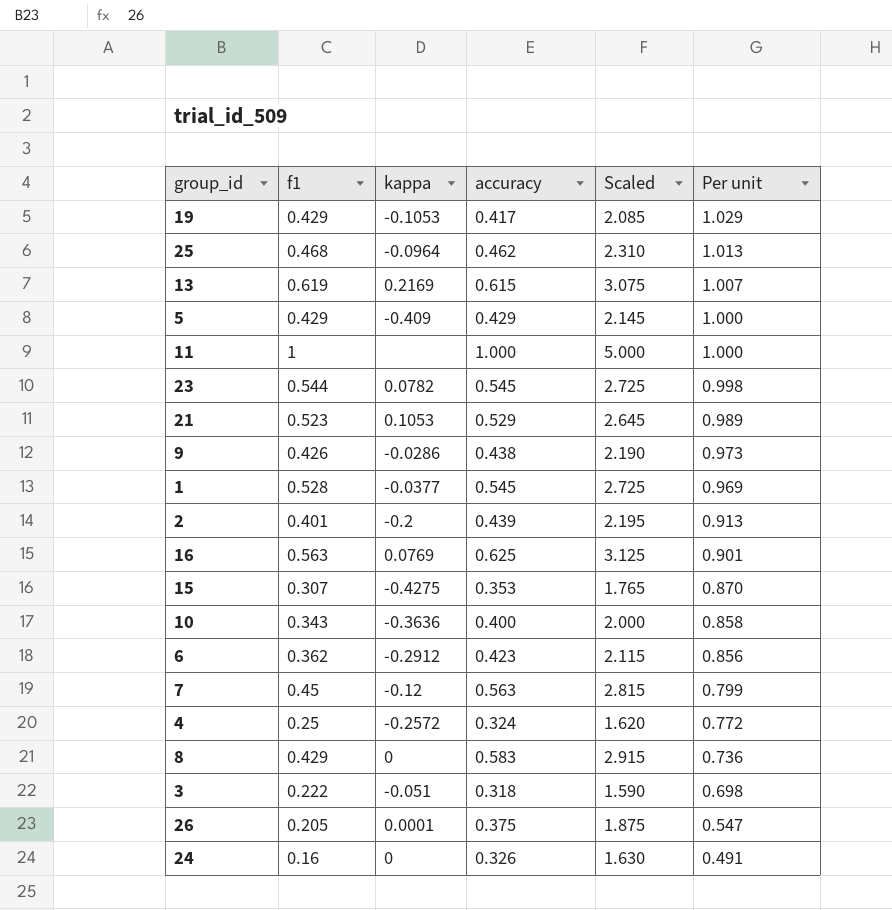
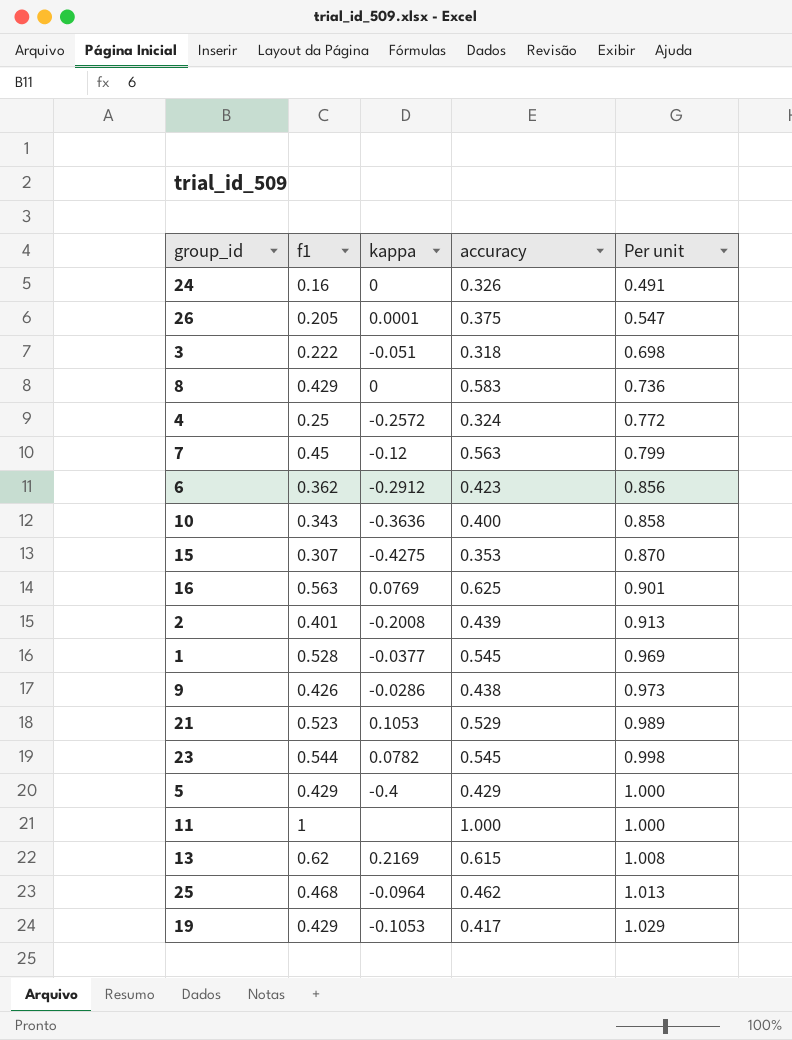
row order: Per unit descending -> Per unit ascending
column Scaled | formula: [accuracy] * 5 -> none
2 | kappa: -0.2 -> -0.2008
5 | kappa: -0.409 -> -0.4
13 | f1: 0.619 -> 0.62
13 | Per unit: 1.007 -> 1.008

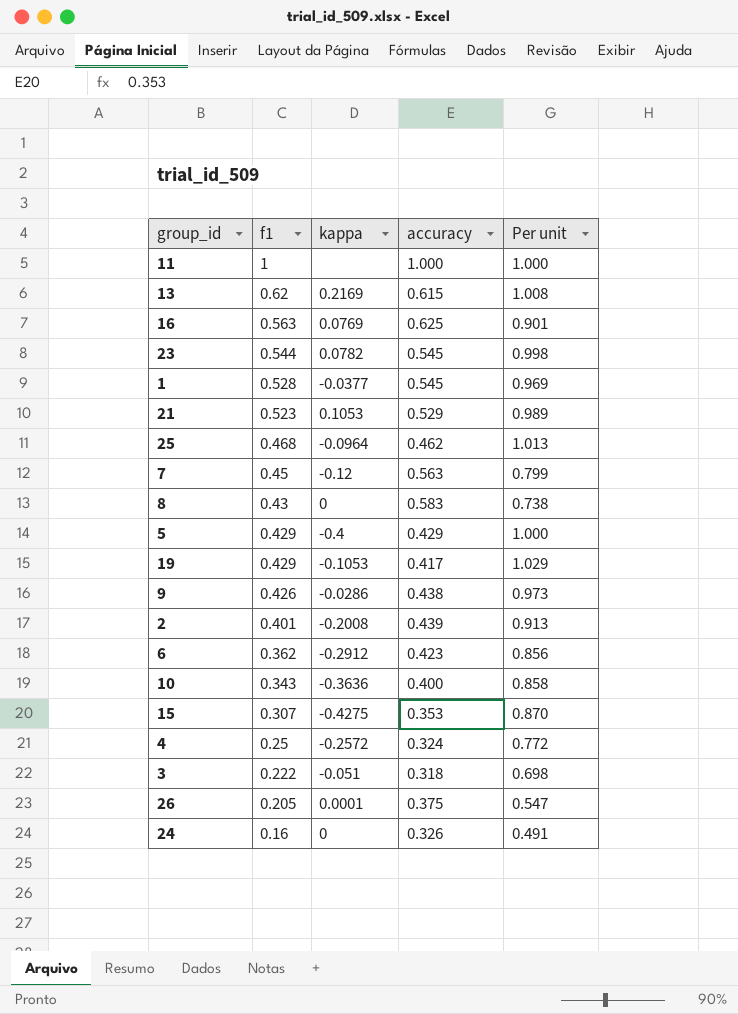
row order: Per unit ascending -> f1 descending
8 | f1: 0.429 -> 0.43
8 | Per unit: 0.736 -> 0.738

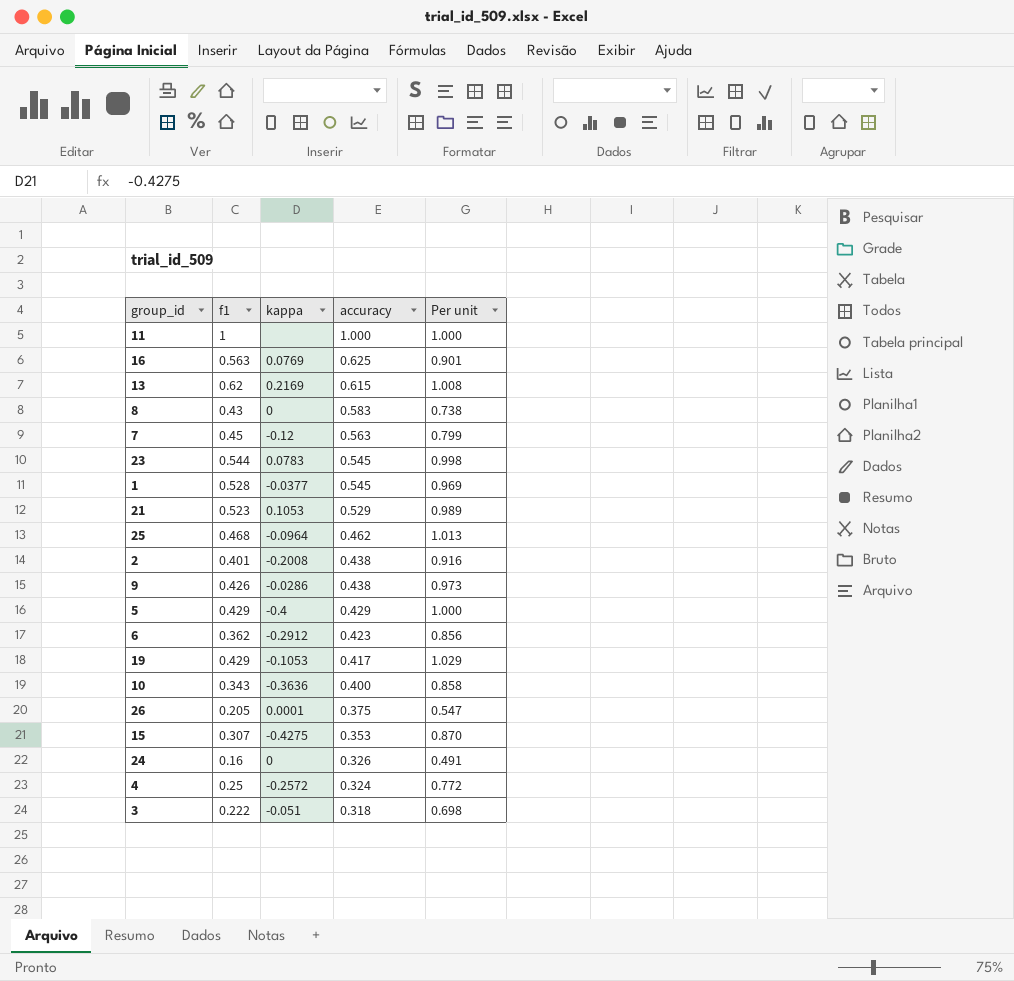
row order: f1 descending -> accuracy descending
23 | kappa: 0.0782 -> 0.0783
2 | accuracy: 0.439 -> 0.438
2 | Per unit: 0.913 -> 0.916

